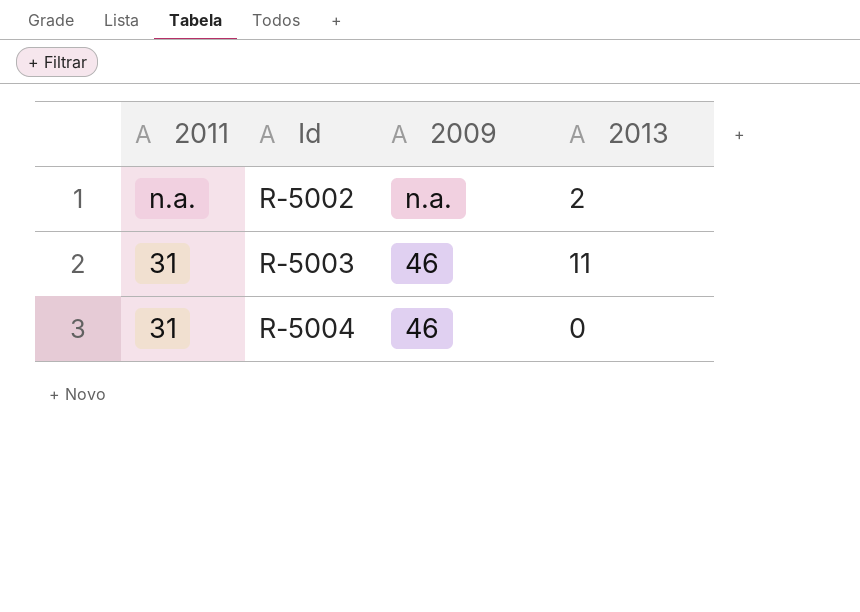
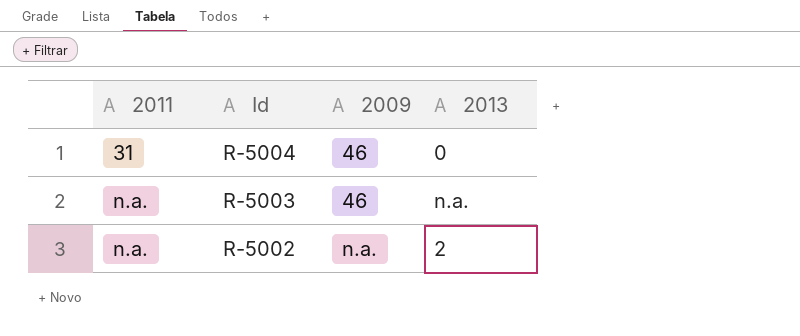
row order: 2011 descending -> 2011 ascending
R-5003 | 2011: 31 -> n.a.
R-5003 | 2013: 11 -> n.a.

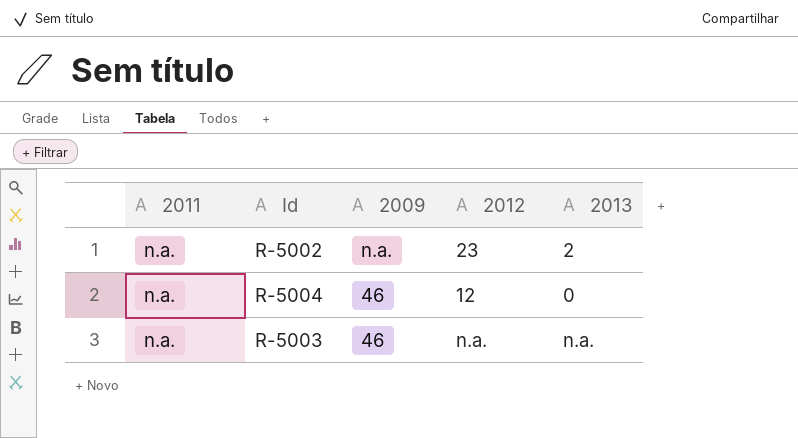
row order: 2011 ascending -> 2009 descending
column 2012 | position: none -> 4
R-5004 | 2011: 31 -> n.a.

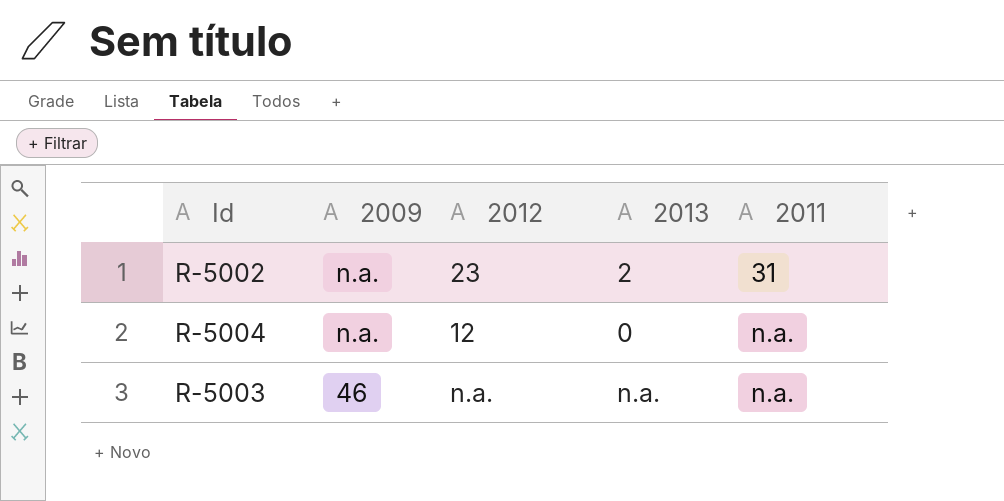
column 2011 | position: 1 -> 5
R-5002 | 2011: n.a. -> 31
R-5004 | 2009: 46 -> n.a.

